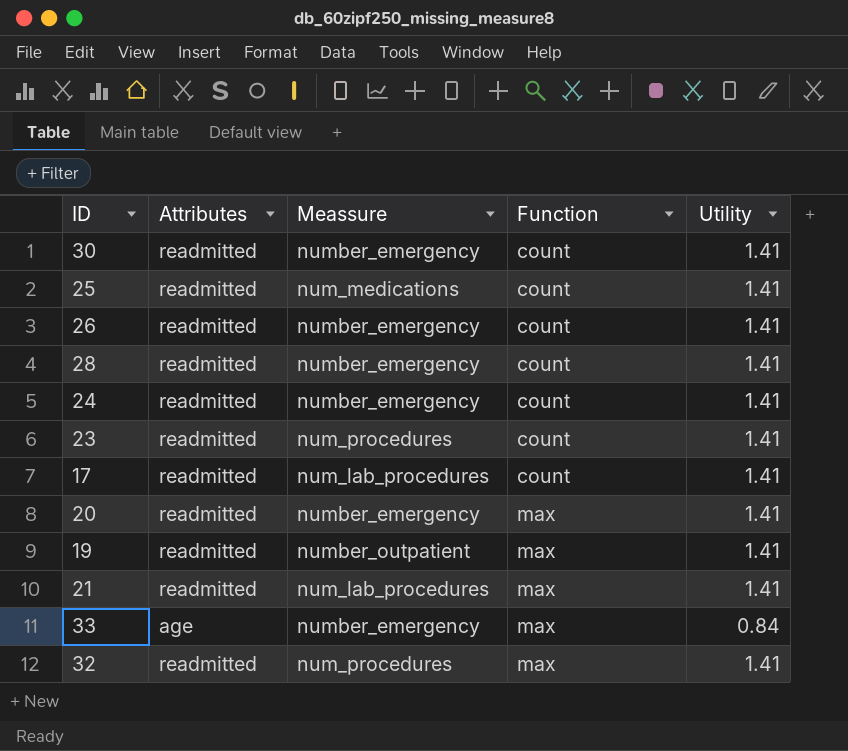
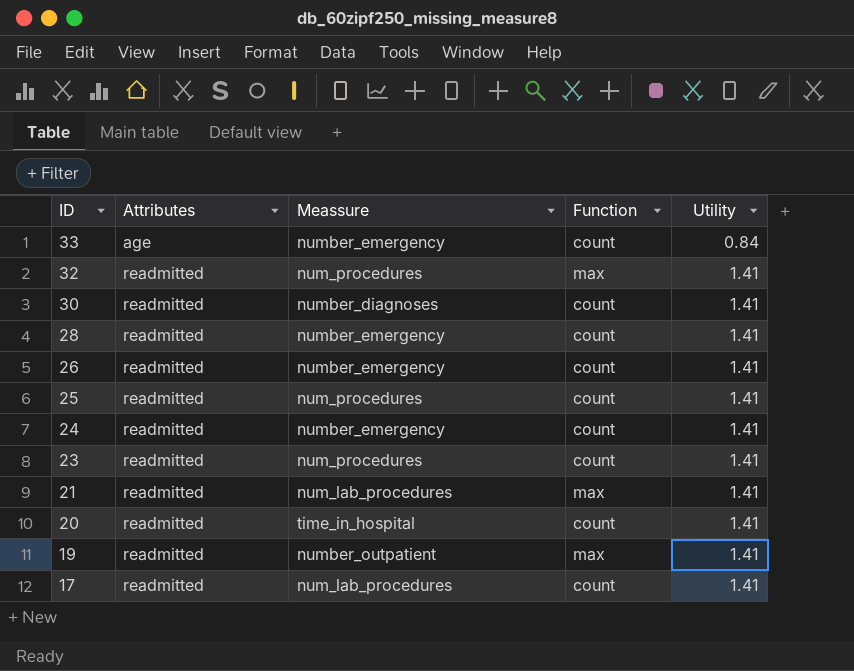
row order: Function ascending -> ID descending
33 | Function: max -> count
30 | Meassure: number_emergency -> number_diagnoses
25 | Meassure: num_medications -> num_procedures
20 | Meassure: number_emergency -> time_in_hospital
20 | Function: max -> count

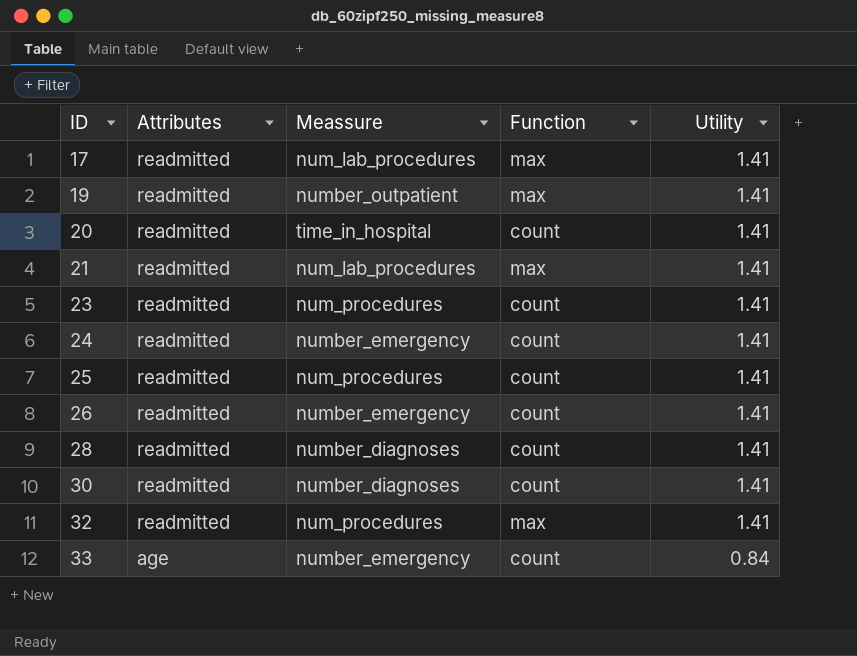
row order: ID descending -> ID ascending
17 | Function: count -> max
28 | Meassure: number_emergency -> number_diagnoses

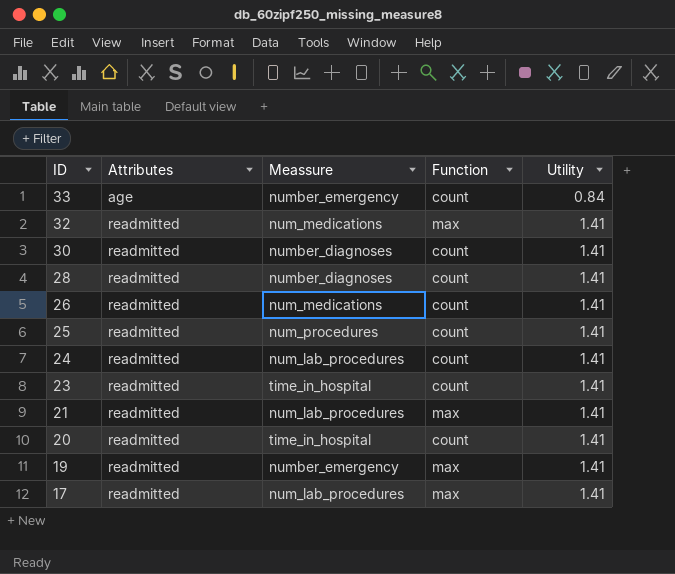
row order: ID ascending -> ID descending
32 | Meassure: num_procedures -> num_medications
26 | Meassure: number_emergency -> num_medications
24 | Meassure: number_emergency -> num_lab_procedures
23 | Meassure: num_procedures -> time_in_hospital
19 | Meassure: number_outpatient -> number_emergency

